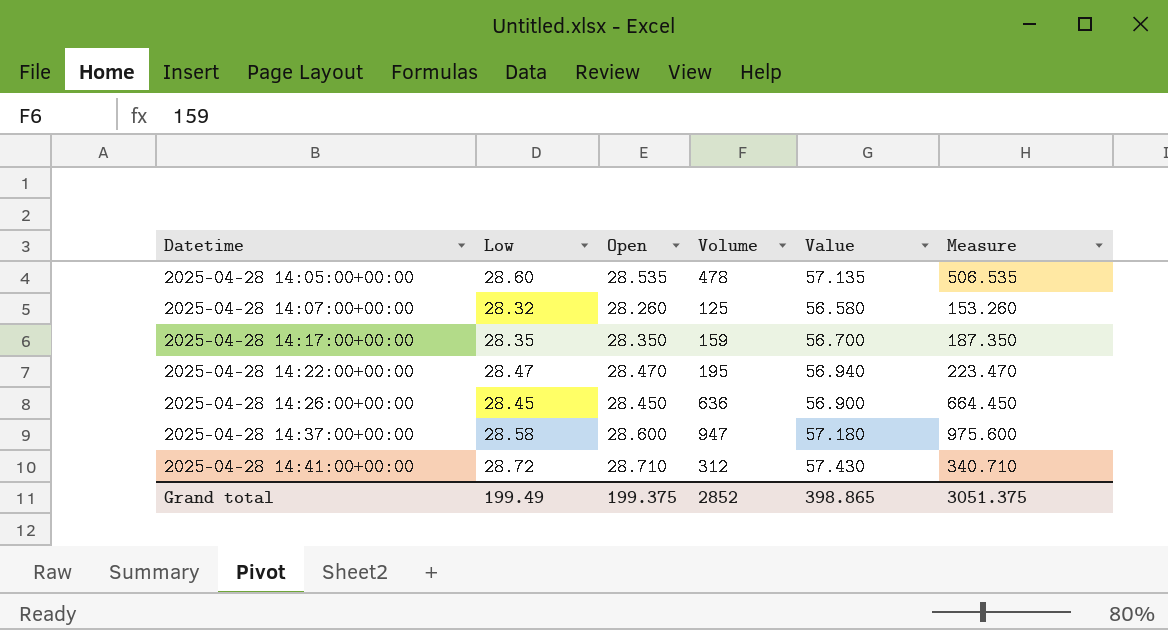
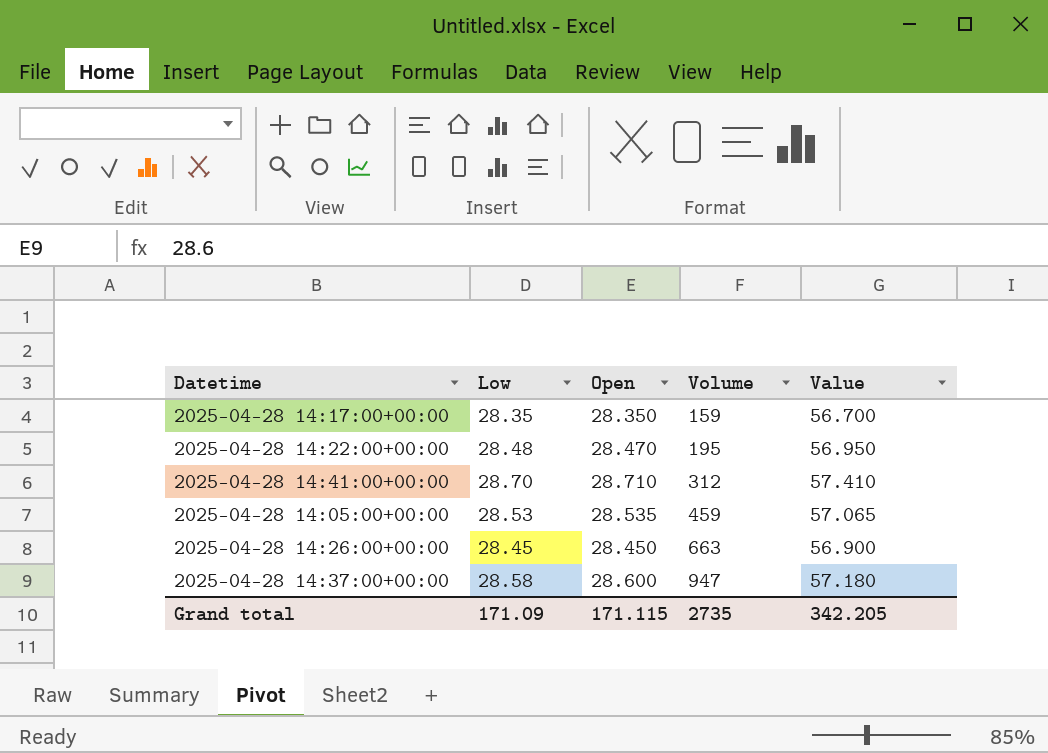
row order: Datetime ascending -> Volume ascending
column Measure | formula: [Open] + [Volume] -> none
row 2025-04-28 14:07:00+00:00: 28.32 | 28.260 | 125 | 56.580 | 153.260 -> none
2025-04-28 14:22:00+00:00 | Low: 28.47 -> 28.48
2025-04-28 14:22:00+00:00 | Value: 56.940 -> 56.950
2025-04-28 14:41:00+00:00 | Low: 28.72 -> 28.70
2025-04-28 14:41:00+00:00 | Value: 57.430 -> 57.410
2025-04-28 14:05:00+00:00 | Low: 28.60 -> 28.53
2025-04-28 14:05:00+00:00 | Volume: 478 -> 459
2025-04-28 14:05:00+00:00 | Value: 57.135 -> 57.065
2025-04-28 14:26:00+00:00 | Volume: 636 -> 663
Grand total | Low: 199.49 -> 171.09
Grand total | Open: 199.375 -> 171.115
Grand total | Volume: 2852 -> 2735
Grand total | Value: 398.865 -> 342.205

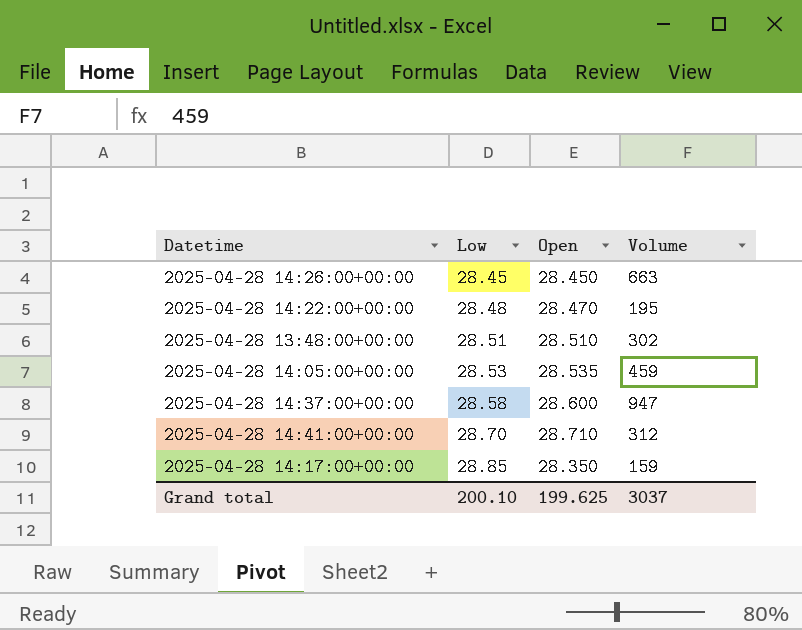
row order: Volume ascending -> Low ascending
column Value | formula: [Low] + [Open] -> none
row 2025-04-28 13:48:00+00:00: none -> 28.51 | 28.510 | 302
2025-04-28 14:17:00+00:00 | Low: 28.35 -> 28.85
Grand total | Low: 171.09 -> 200.10
Grand total | Open: 171.115 -> 199.625
Grand total | Volume: 2735 -> 3037

